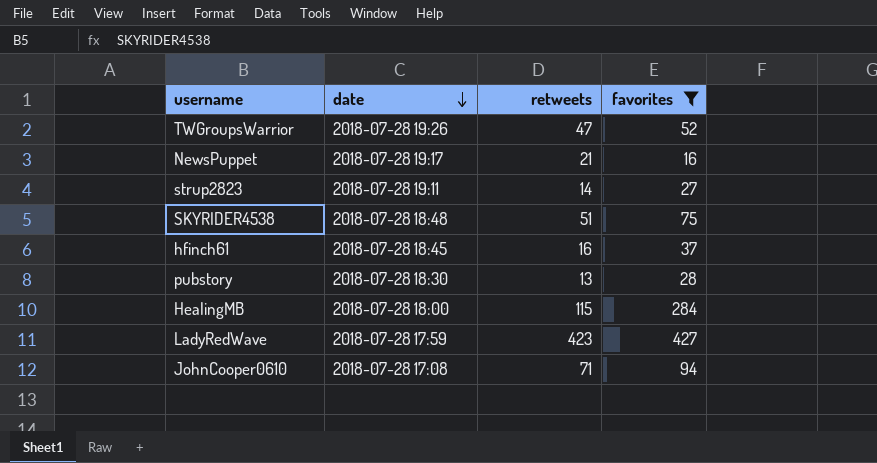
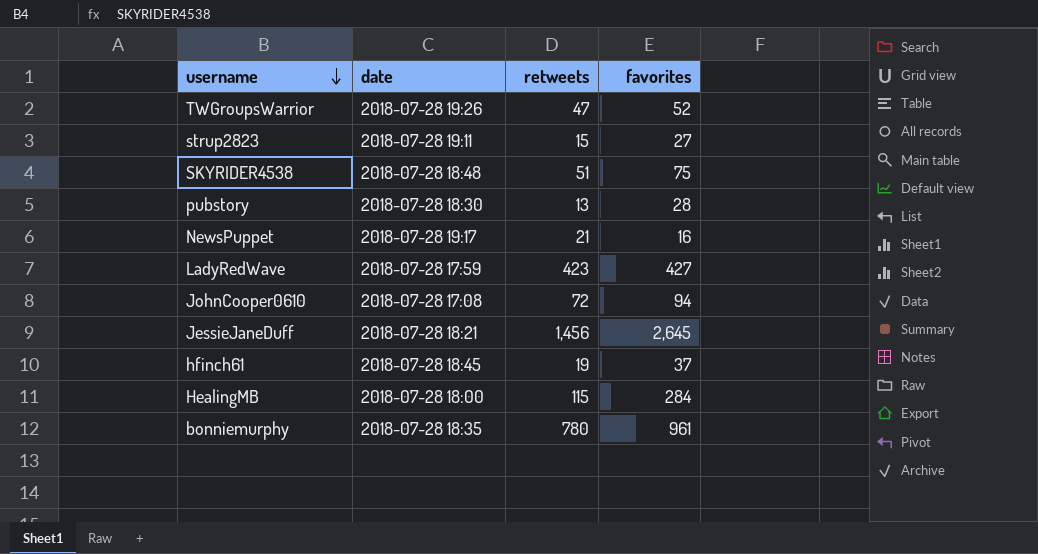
filter: favorites <= 427 -> none
row order: date descending -> username descending
strup2823 | retweets: 14 -> 15
JohnCooper0610 | retweets: 71 -> 72
hfinch61 | retweets: 16 -> 19

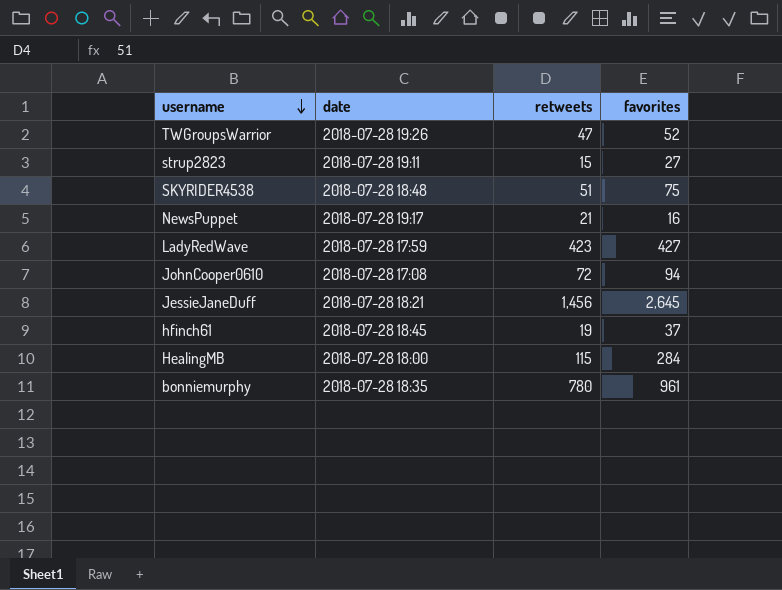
row pubstory: 2018-07-28 18:30 | 13 | 28 -> none

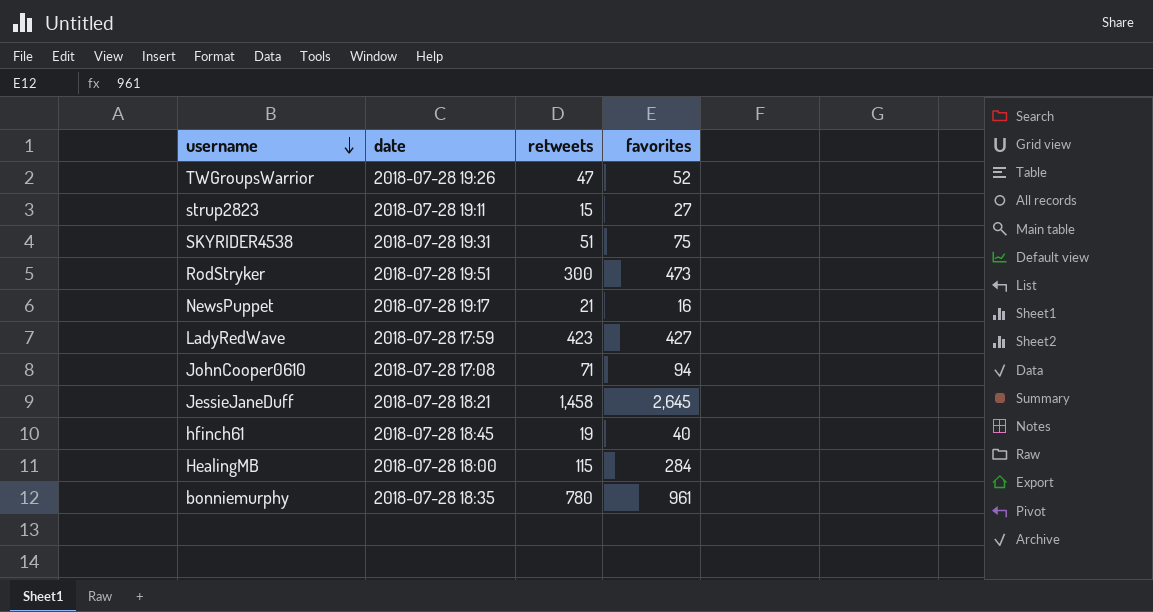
SKYRIDER4538 | date: 2018-07-28 18:48 -> 2018-07-28 19:31
row RodStryker: none -> 2018-07-28 19:51 | 300 | 473
JohnCooper0610 | retweets: 72 -> 71
JessieJaneDuff | retweets: 1,456 -> 1,458
hfinch61 | favorites: 37 -> 40

